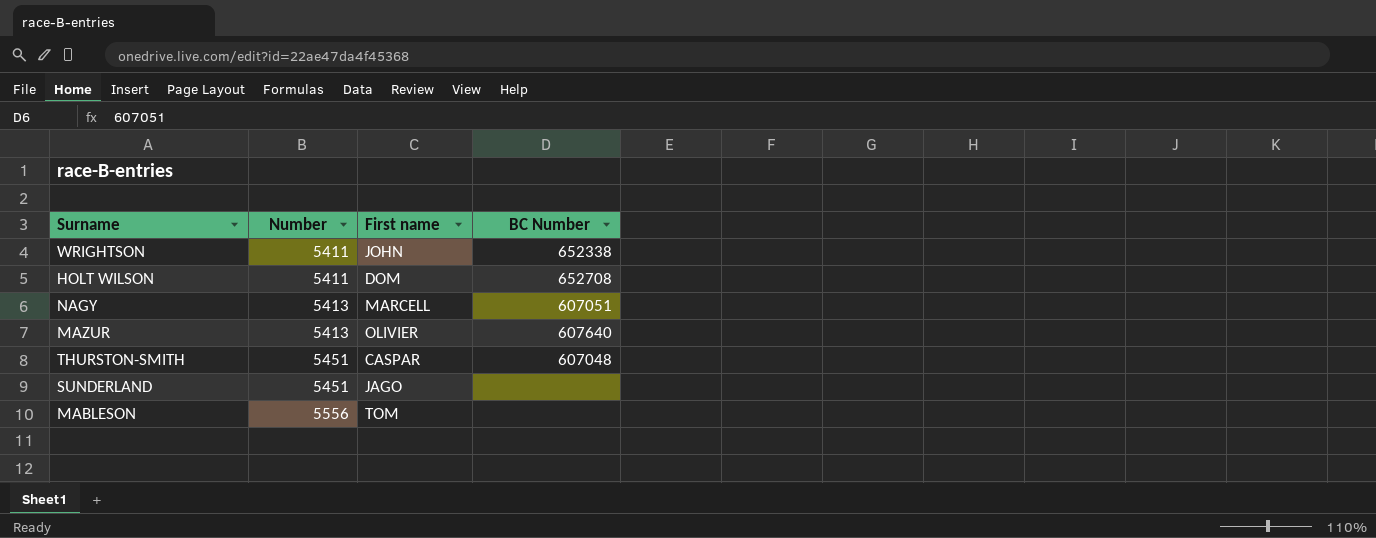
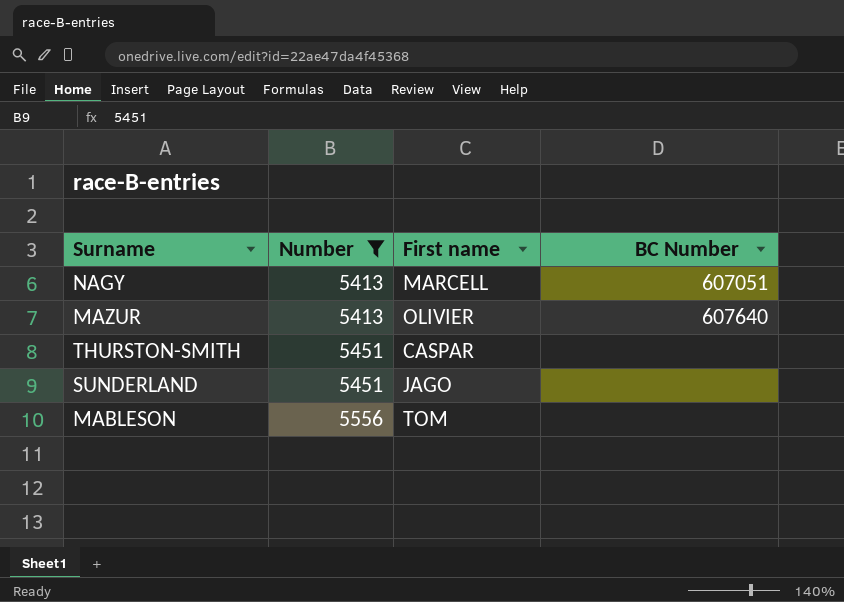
filter: none -> Number != 5411
THURSTON-SMITH | BC Number: 607048 -> none

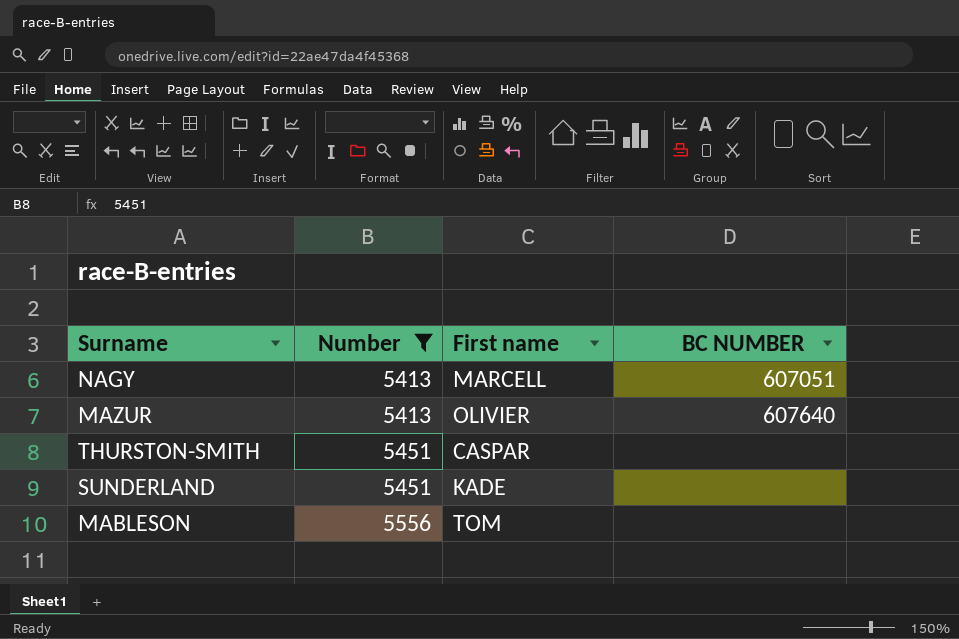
column name: BC Number -> BC NUMBER
SUNDERLAND | First name: JAGO -> KADE

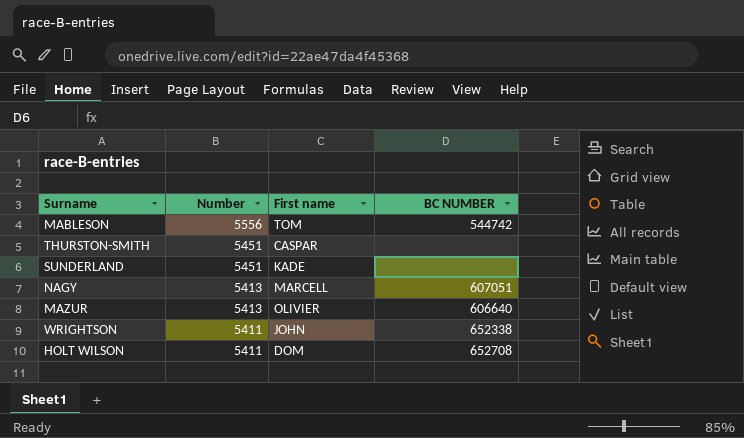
filter: Number != 5411 -> none
row order: Number ascending -> Number descending
MABLESON | BC NUMBER: none -> 544742
MAZUR | BC NUMBER: 607640 -> 606640

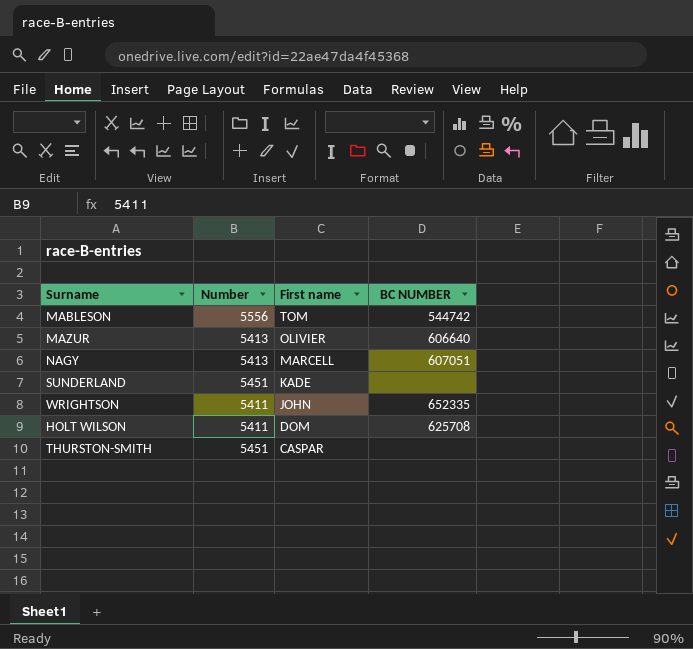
row order: Number descending -> First name descending
WRIGHTSON | BC NUMBER: 652338 -> 652335
HOLT WILSON | BC NUMBER: 652708 -> 625708

